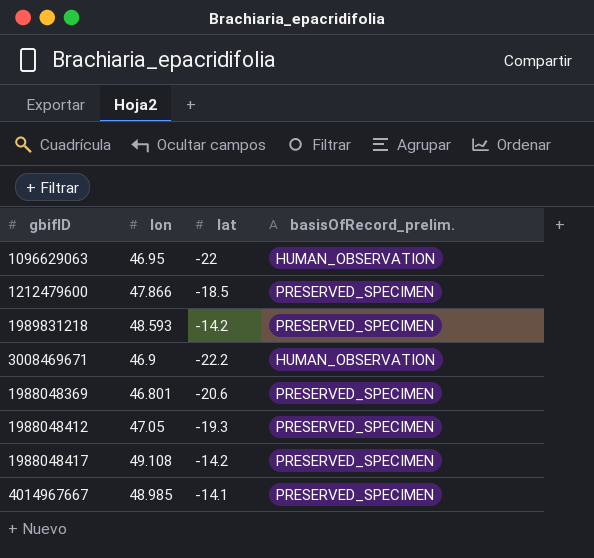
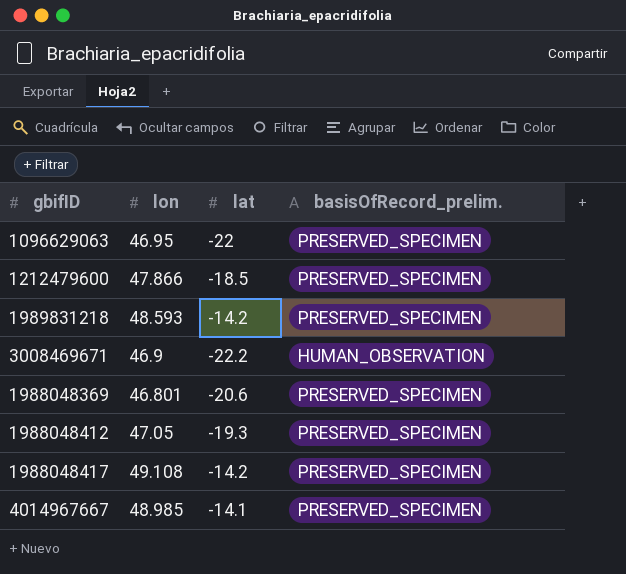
1096629063 | basisOfRecord_prelim.: HUMAN_OBSERVATION -> PRESERVED_SPECIMEN

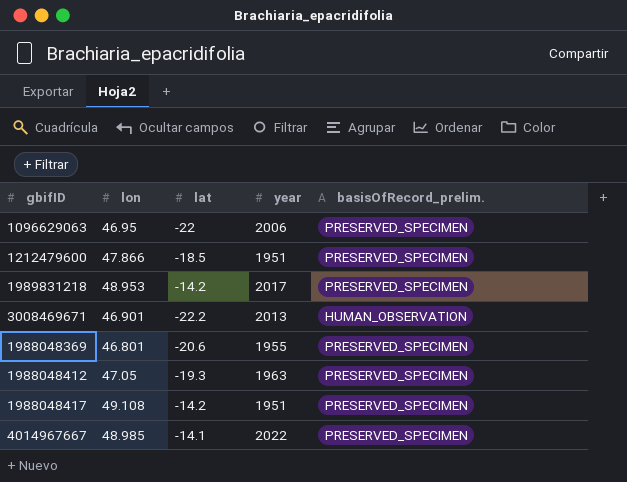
column year | position: none -> 4
1989831218 | lon: 48.593 -> 48.953
3008469671 | lon: 46.9 -> 46.901

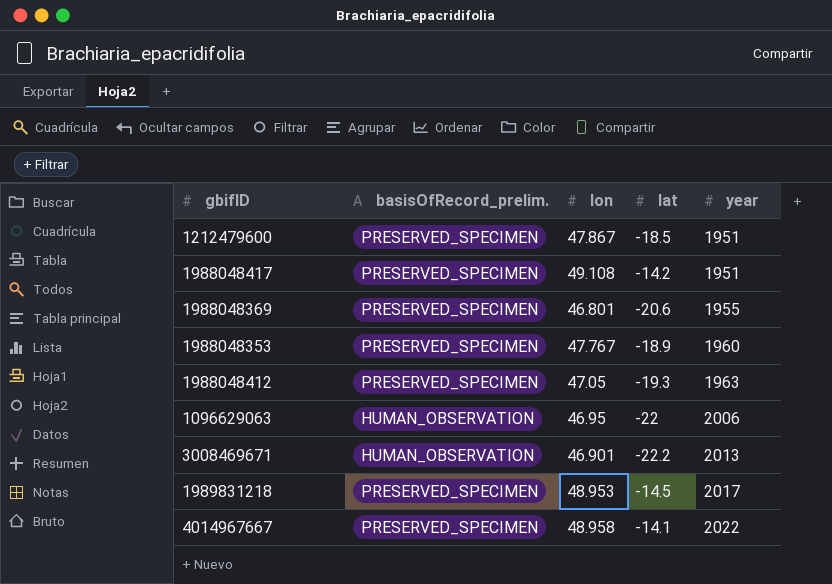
row order: none -> year ascending
column basisOfRecord_prelim. | position: 5 -> 2
1212479600 | lon: 47.866 -> 47.867
row 1988048353: none -> PRESERVED_SPECIMEN | 47.767 | -18.9 | 1960
1096629063 | basisOfRecord_prelim.: PRESERVED_SPECIMEN -> HUMAN_OBSERVATION
1989831218 | lat: -14.2 -> -14.5
4014967667 | lon: 48.985 -> 48.958

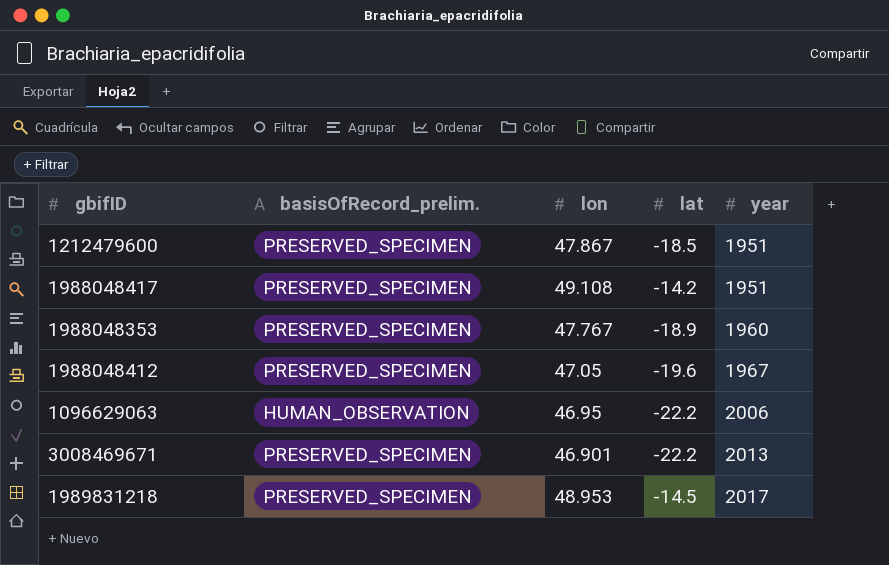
row 1988048369: PRESERVED_SPECIMEN | 46.801 | -20.6 | 1955 -> none
row 4014967667: PRESERVED_SPECIMEN | 48.958 | -14.1 | 2022 -> none
1988048412 | lat: -19.3 -> -19.6
1988048412 | year: 1963 -> 1967
1096629063 | lat: -22 -> -22.2
3008469671 | basisOfRecord_prelim.: HUMAN_OBSERVATION -> PRESERVED_SPECIMEN

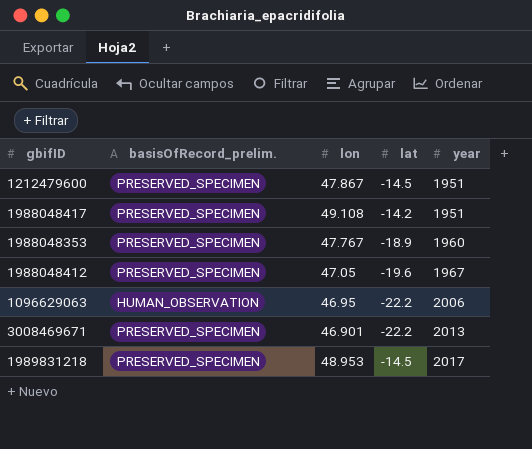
1212479600 | lat: -18.5 -> -14.5

